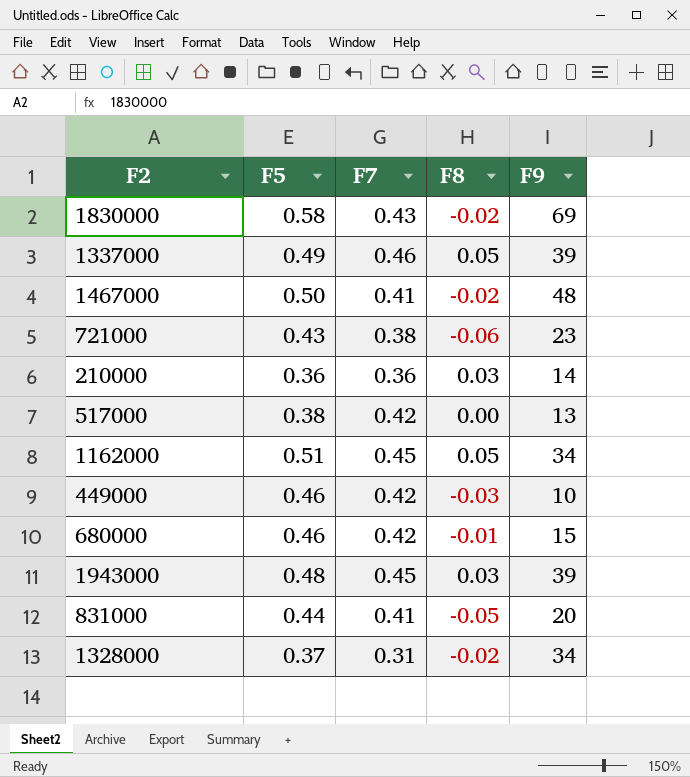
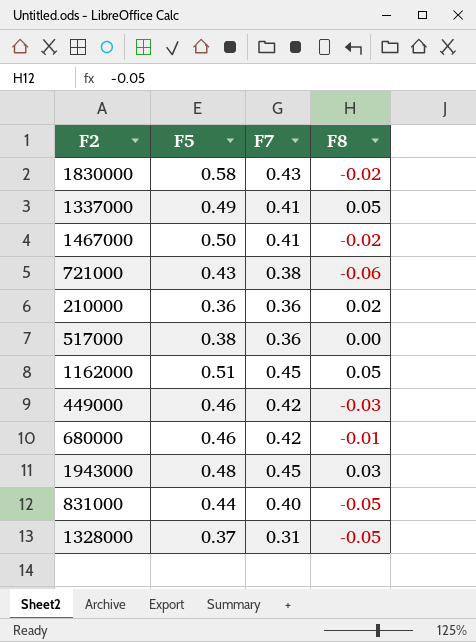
column F9 | position: 5 -> none
1337000 | F7: 0.46 -> 0.41
210000 | F8: 0.03 -> 0.02
517000 | F7: 0.42 -> 0.36
831000 | F7: 0.41 -> 0.40
1328000 | F8: -0.02 -> -0.05

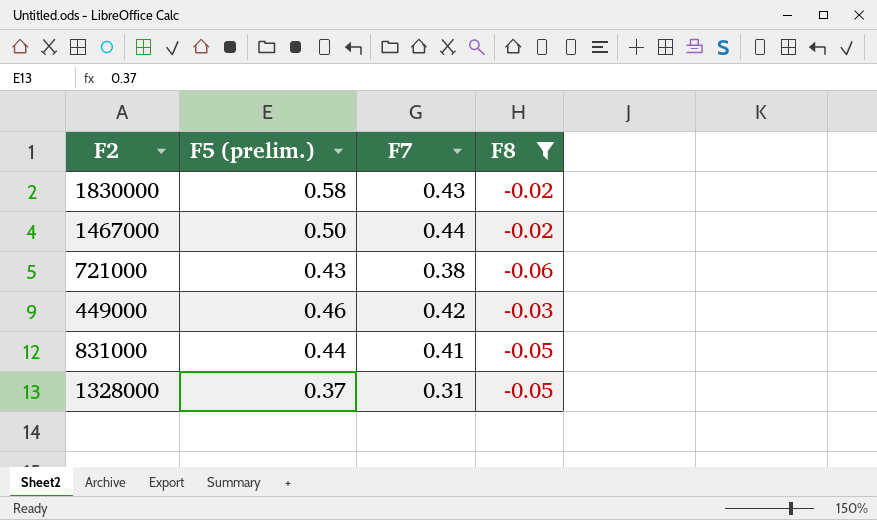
filter: none -> F8 <= -0.02
column name: F5 -> F5 (prelim.)
1467000 | F7: 0.41 -> 0.44
831000 | F7: 0.40 -> 0.41

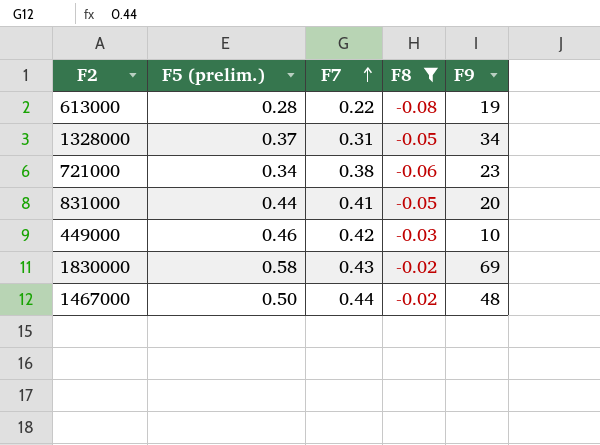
row order: none -> F7 ascending
column F9 | position: none -> 5
row 613000: none -> 0.28 | 0.22 | -0.08 | 19
721000 | F5 (prelim.): 0.43 -> 0.34

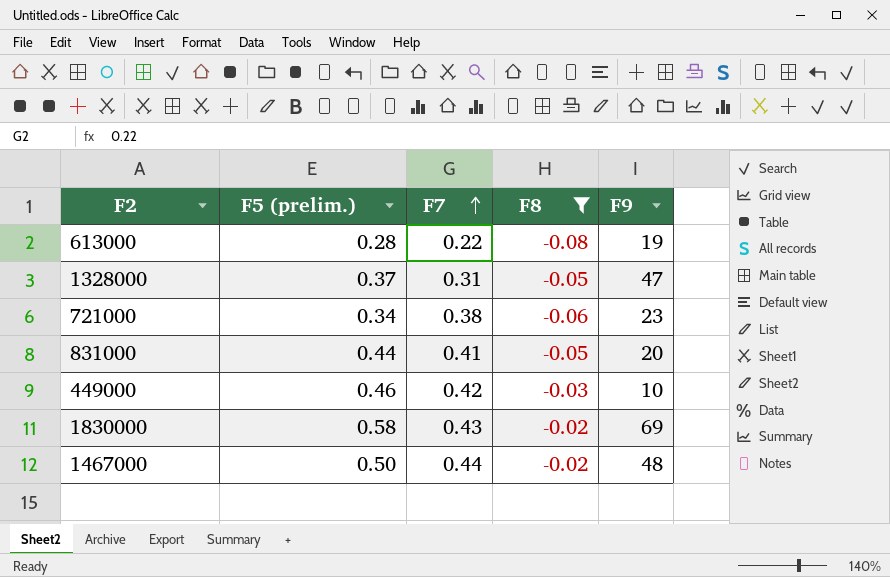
1328000 | F9: 34 -> 47

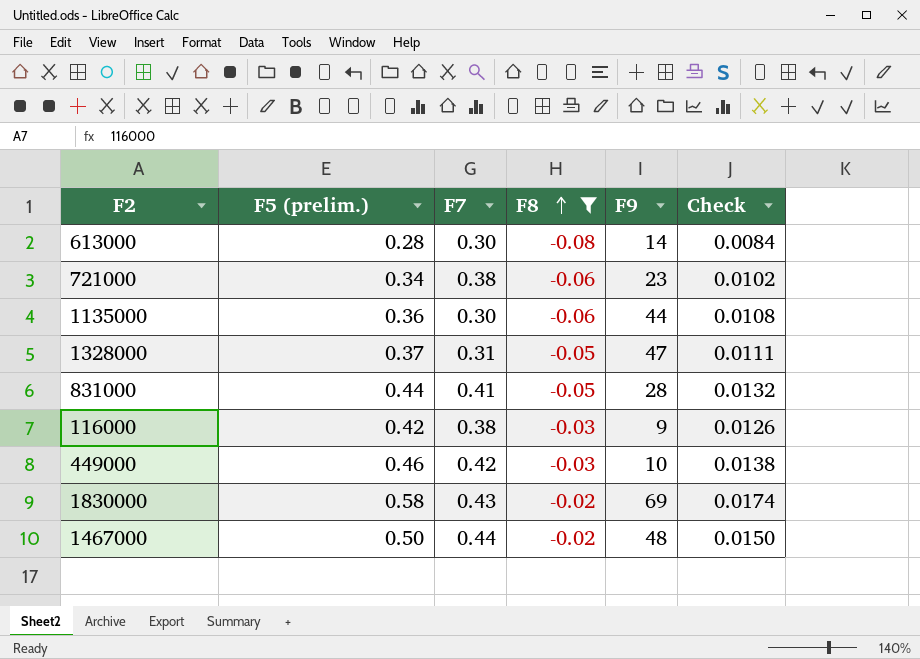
row order: F7 ascending -> F8 ascending
column Check | formula: none -> [F5 (prelim.)] * 0.03
613000 | F7: 0.22 -> 0.30
613000 | F9: 19 -> 14
row 1135000: none -> 0.36 | 0.30 | -0.06 | 44 | 0.0108
831000 | F9: 20 -> 28
row 116000: none -> 0.42 | 0.38 | -0.03 | 9 | 0.0126

